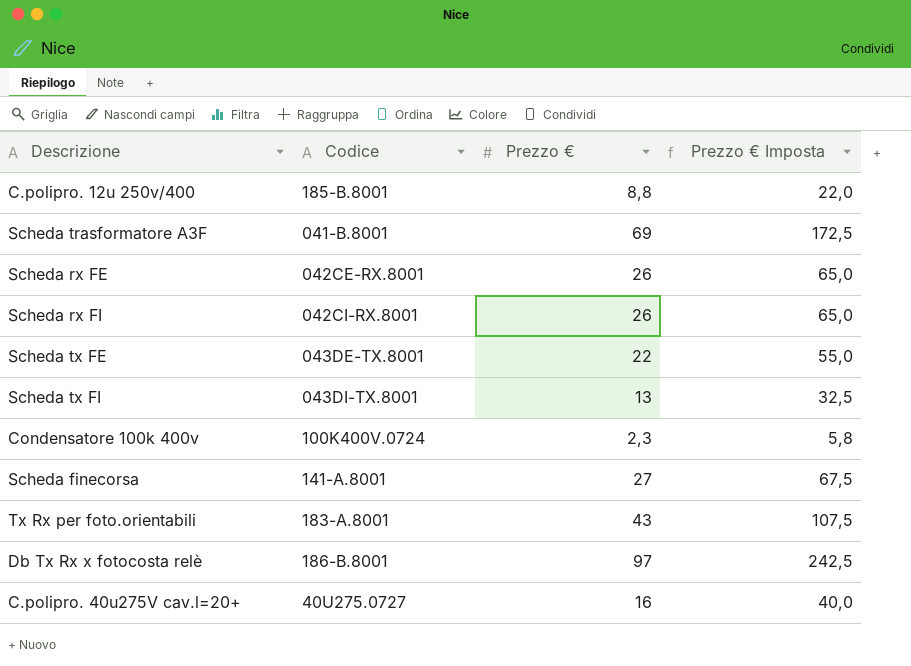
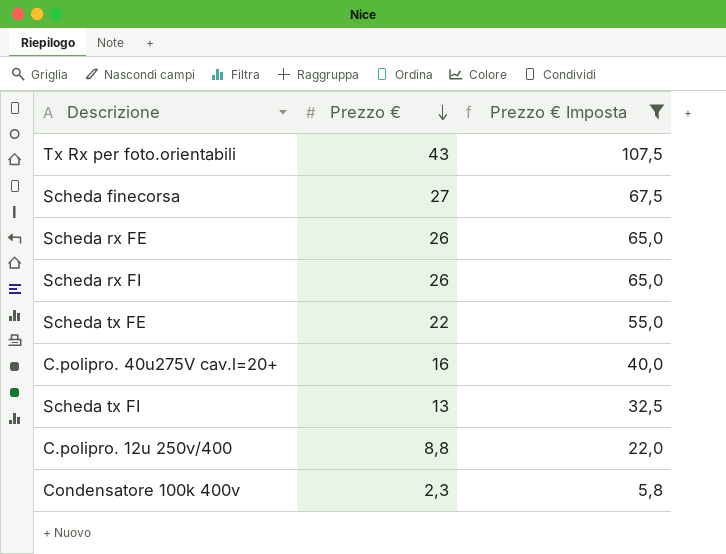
filter: none -> Prezzo € Imposta <= 107,5
row order: none -> Prezzo € descending
column Codice | position: 2 -> none

